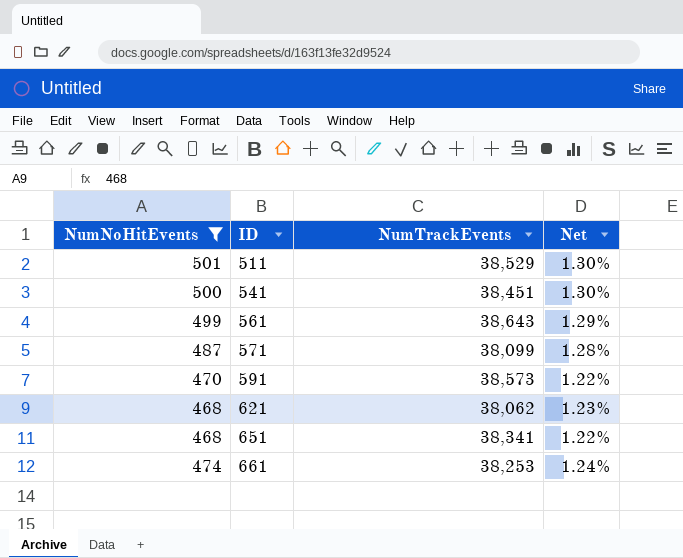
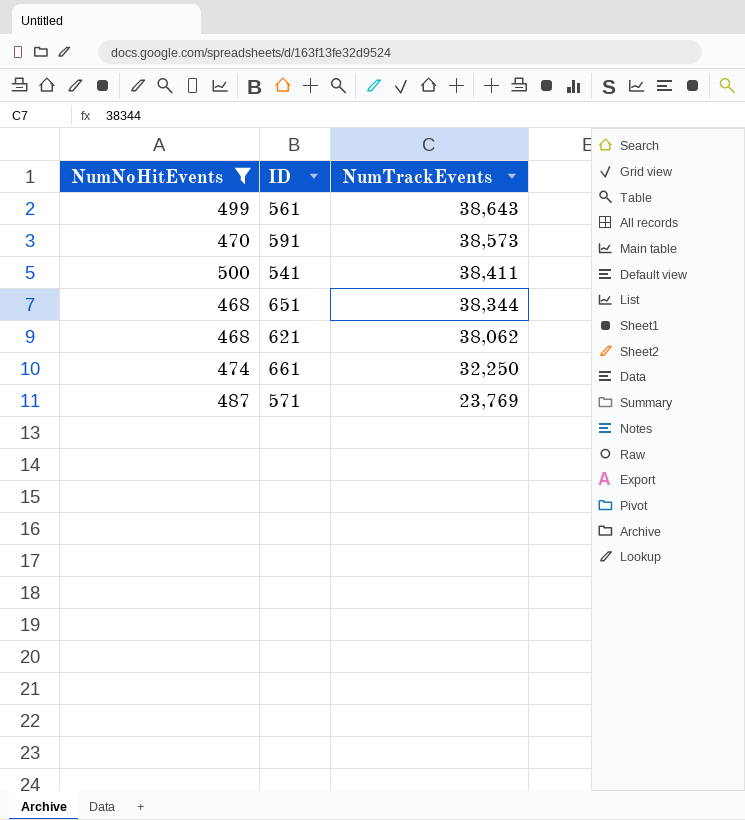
row order: ID ascending -> NumTrackEvents descending
column Net | formula: [NumNoHitEvents] / [NumTrackEvents] -> none
row 511: 501 | 38,529 | 1.30% -> none
541 | NumTrackEvents: 38,451 -> 38,411
651 | NumTrackEvents: 38,341 -> 38,344
661 | NumTrackEvents: 38,253 -> 32,250
571 | NumTrackEvents: 38,099 -> 23,769

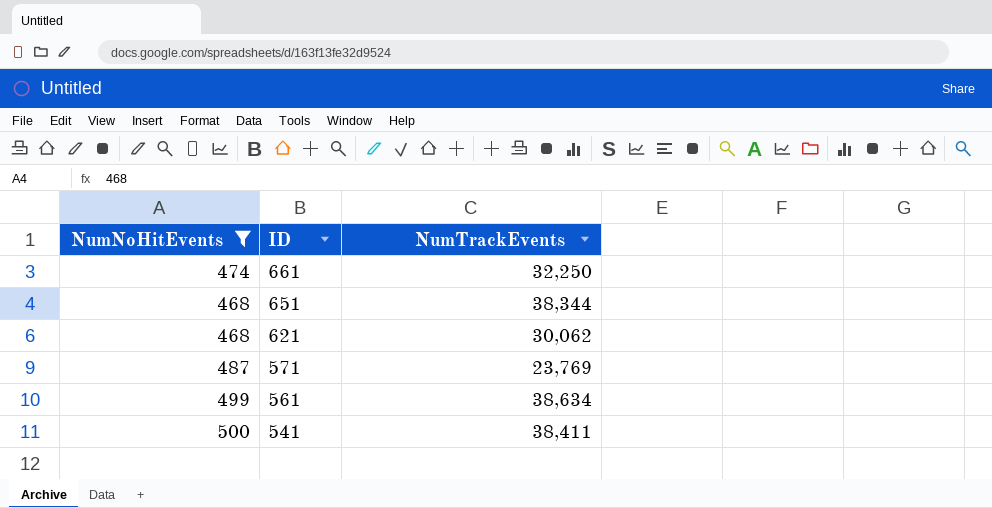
row order: NumTrackEvents descending -> ID descending
row 591: 470 | 38,573 -> none
621 | NumTrackEvents: 38,062 -> 30,062
561 | NumTrackEvents: 38,643 -> 38,634

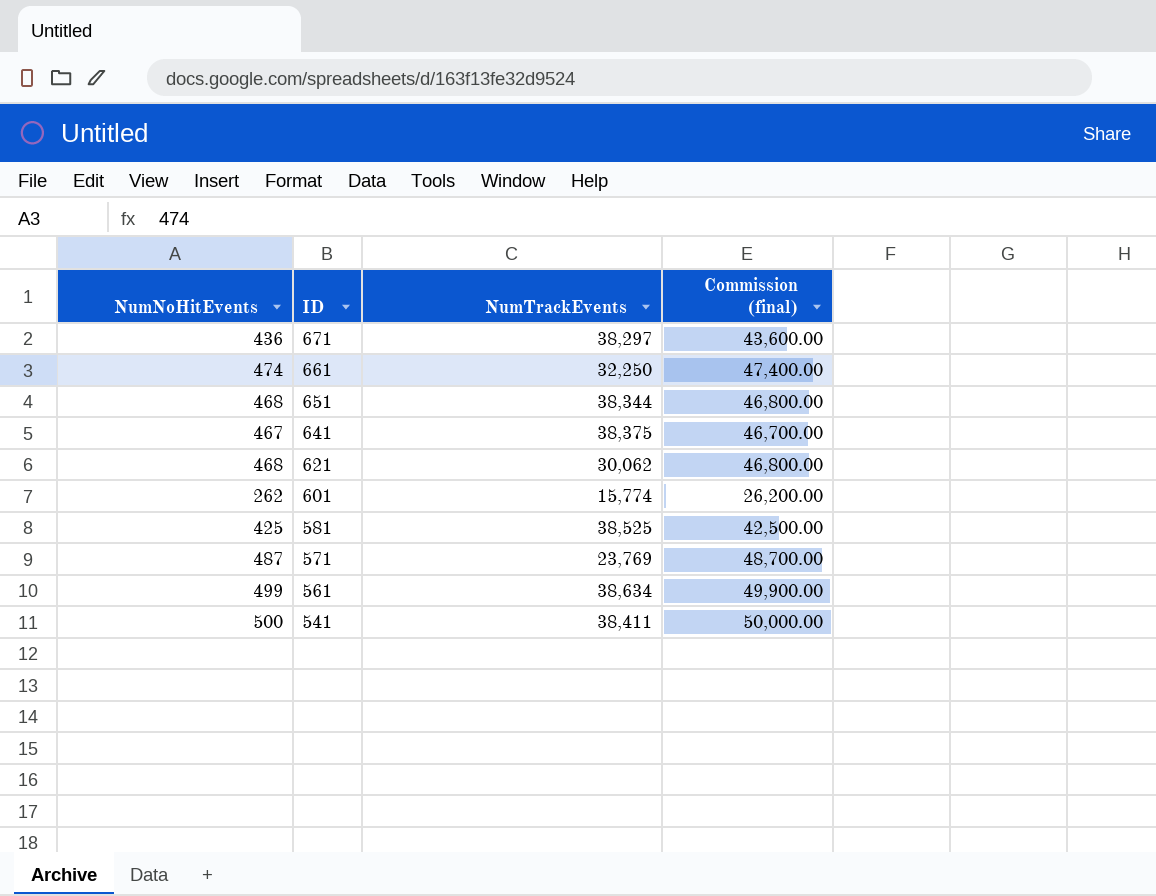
filter: NumNoHitEvents >= 468 -> none
column Commission (final) | formula: none -> [NumNoHitEvents] * 100

